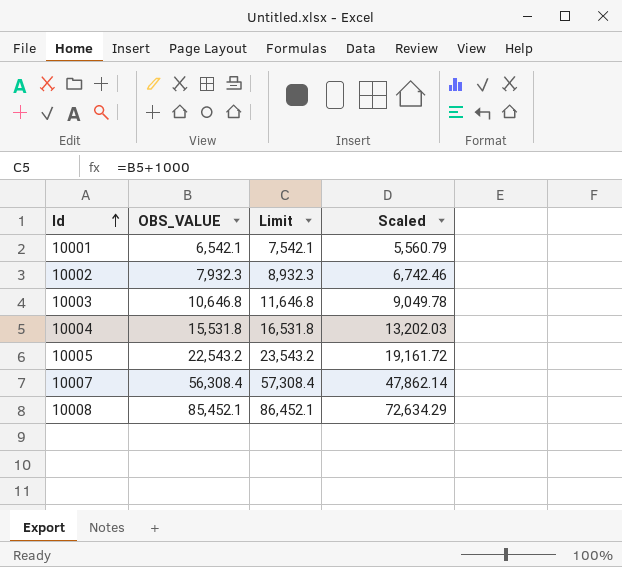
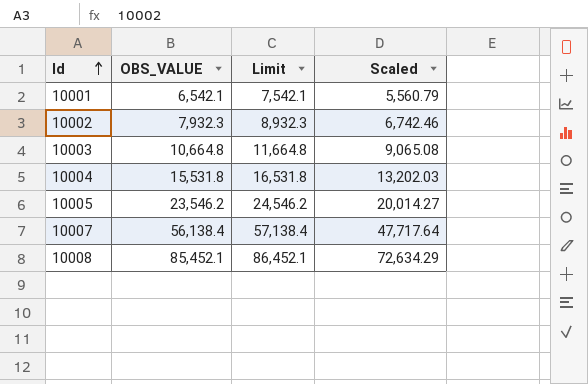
10003 | OBS_VALUE: 10,646.8 -> 10,664.8
10003 | Limit: 11,646.8 -> 11,664.8
10003 | Scaled: 9,049.78 -> 9,065.08
10005 | OBS_VALUE: 22,543.2 -> 23,546.2
10005 | Limit: 23,543.2 -> 24,546.2
10005 | Scaled: 19,161.72 -> 20,014.27
10007 | OBS_VALUE: 56,308.4 -> 56,138.4
10007 | Limit: 57,308.4 -> 57,138.4
10007 | Scaled: 47,862.14 -> 47,717.64

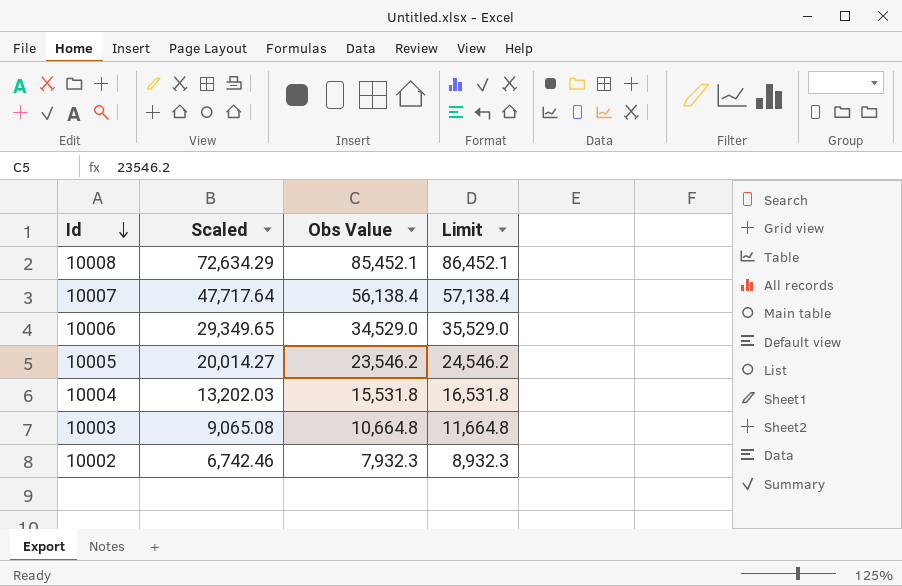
row order: Id ascending -> Id descending
column Scaled | position: 4 -> 2
column name: OBS_VALUE -> Obs Value
row 10001: 6,542.1 | 7,542.1 | 5,560.79 -> none
row 10006: none -> 29,349.65 | 34,529.0 | 35,529.0

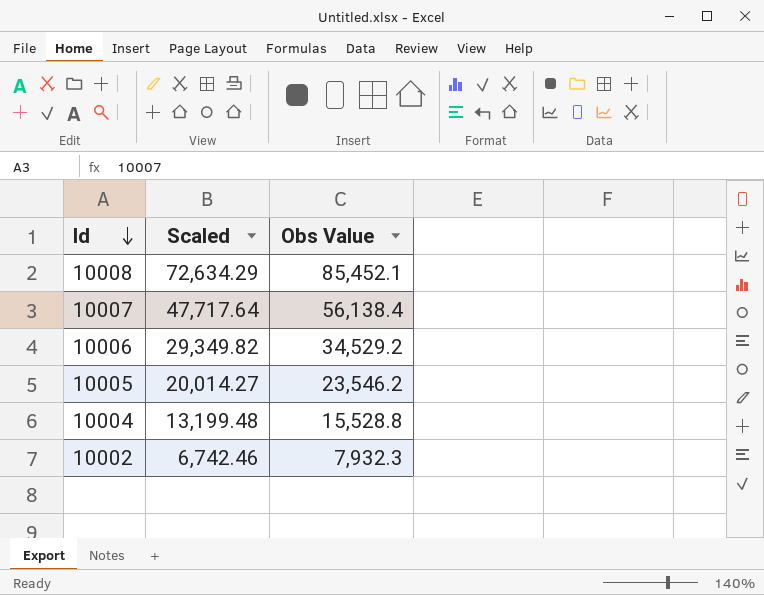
column Limit | formula: [Obs Value] + 1000 -> none
row 10003: 9,065.08 | 10,664.8 | 11,664.8 -> none
10006 | Scaled: 29,349.65 -> 29,349.82
10006 | Obs Value: 34,529.0 -> 34,529.2
10004 | Scaled: 13,202.03 -> 13,199.48
10004 | Obs Value: 15,531.8 -> 15,528.8

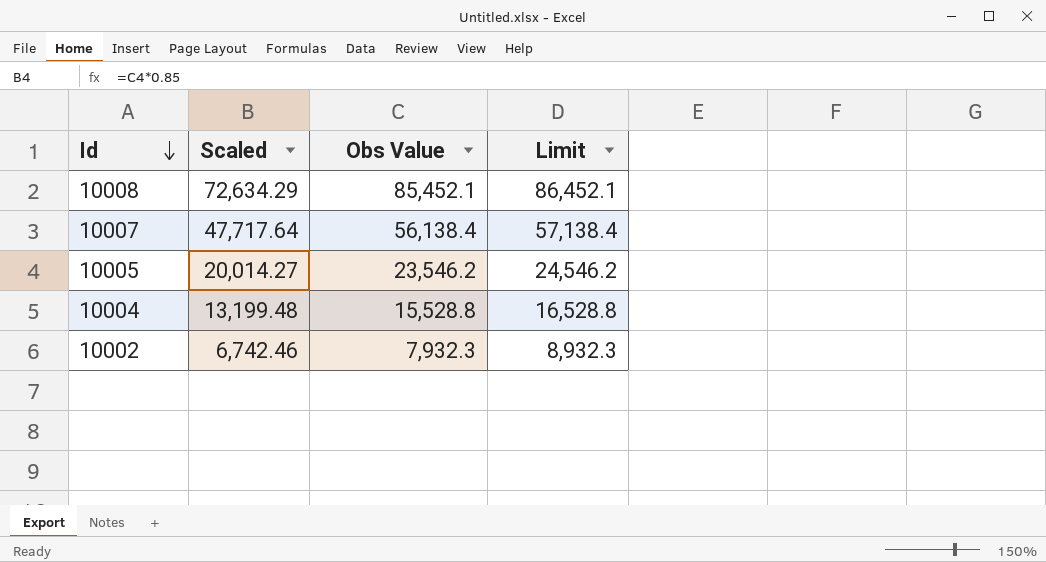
column Limit | formula: none -> [Obs Value] + 1000
row 10006: 29,349.82 | 34,529.2 -> none

